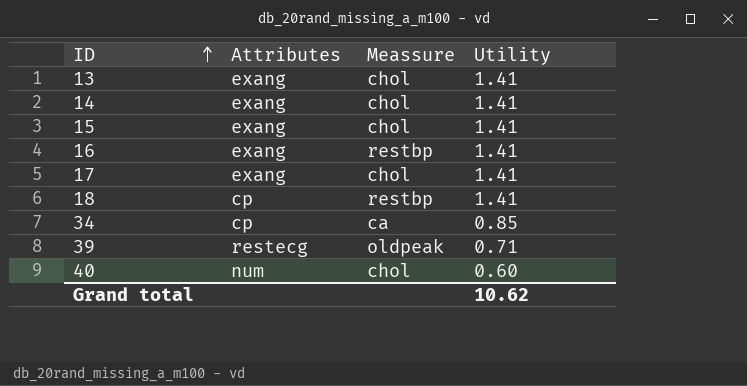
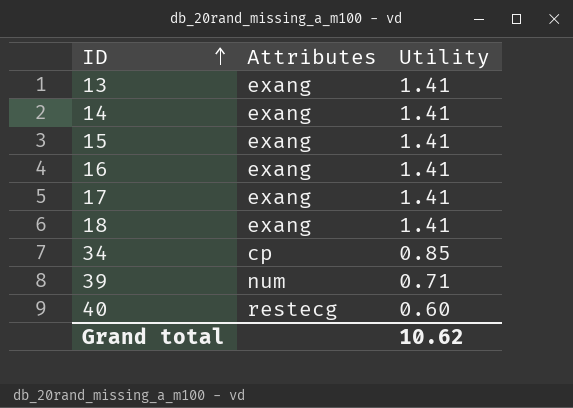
column Meassure | position: 3 -> none
18 | Attributes: cp -> exang
39 | Attributes: restecg -> num
40 | Attributes: num -> restecg

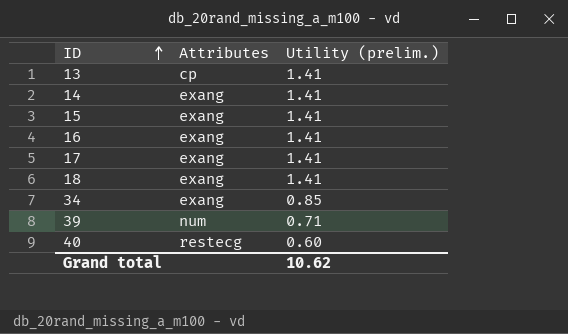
column name: Utility -> Utility (prelim.)
13 | Attributes: exang -> cp
34 | Attributes: cp -> exang

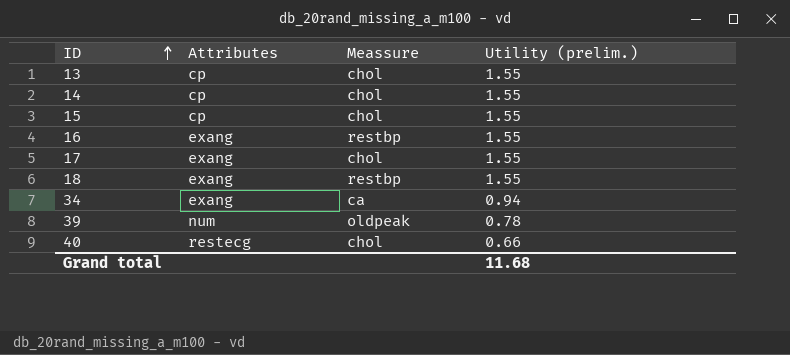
column Meassure | position: none -> 3
13 | Utility (prelim.): 1.41 -> 1.55
14 | Attributes: exang -> cp
14 | Utility (prelim.): 1.41 -> 1.55
15 | Attributes: exang -> cp
15 | Utility (prelim.): 1.41 -> 1.55
16 | Utility (prelim.): 1.41 -> 1.55
17 | Utility (prelim.): 1.41 -> 1.55
18 | Utility (prelim.): 1.41 -> 1.55
34 | Utility (prelim.): 0.85 -> 0.94
39 | Utility (prelim.): 0.71 -> 0.78
40 | Utility (prelim.): 0.60 -> 0.66
Grand total | Utility (prelim.): 10.62 -> 11.68

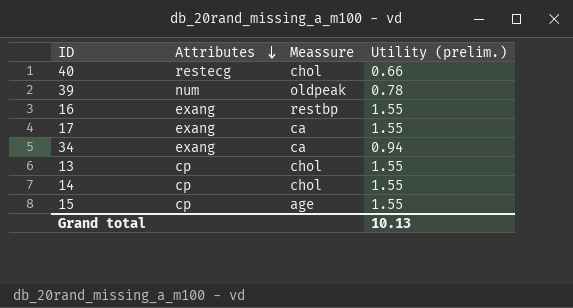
row order: ID ascending -> Attributes descending
row 18: exang | restbp | 1.55 -> none
17 | Meassure: chol -> ca
15 | Meassure: chol -> age
Grand total | Utility (prelim.): 11.68 -> 10.13

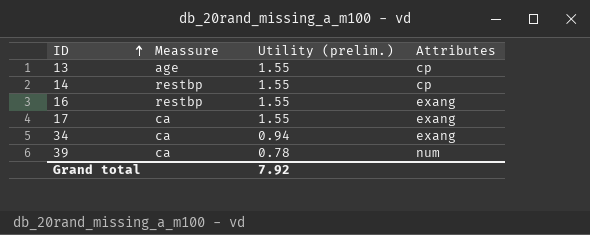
row order: Attributes descending -> ID ascending
column Attributes | position: 2 -> 4
row 40: restecg | chol | 0.66 -> none
row 15: cp | age | 1.55 -> none
13 | Meassure: chol -> age
14 | Meassure: chol -> restbp
39 | Meassure: oldpeak -> ca
Grand total | Utility (prelim.): 10.13 -> 7.92

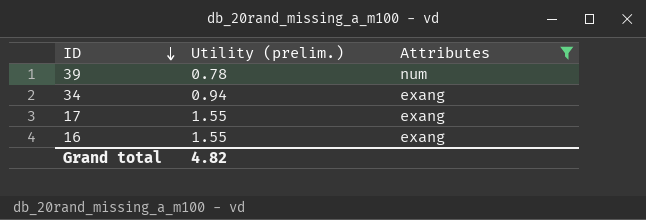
filter: none -> Attributes != cp
row order: ID ascending -> ID descending
column Meassure | position: 2 -> none
Grand total | Utility (prelim.): 7.92 -> 4.82

